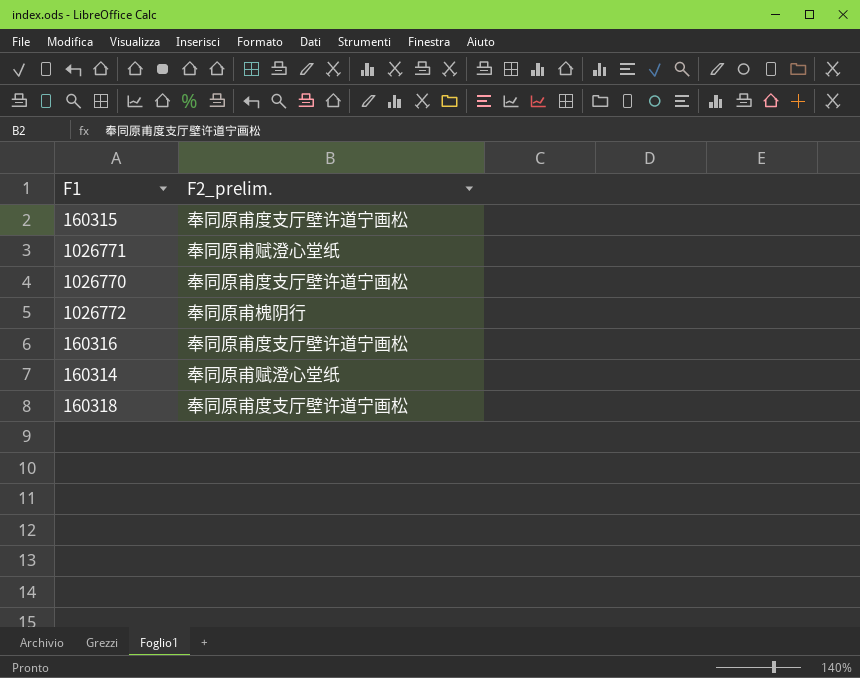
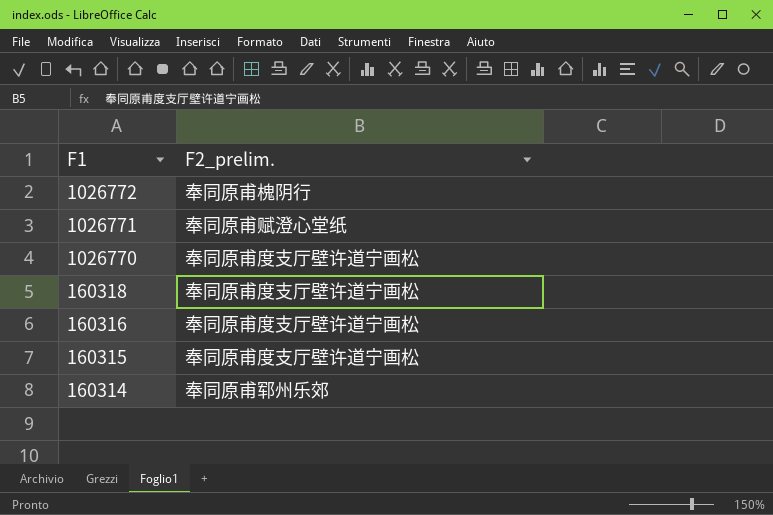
row order: none -> F1 descending
160314 | F2_prelim.: 奉同原甫赋澄心堂纸 -> 奉同原甫郓州乐郊

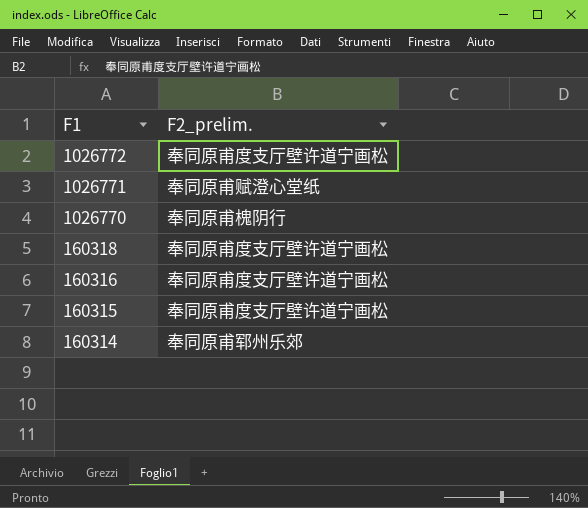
1026772 | F2_prelim.: 奉同原甫槐阴行 -> 奉同原甫度支厅壁许道宁画松
1026770 | F2_prelim.: 奉同原甫度支厅壁许道宁画松 -> 奉同原甫槐阴行

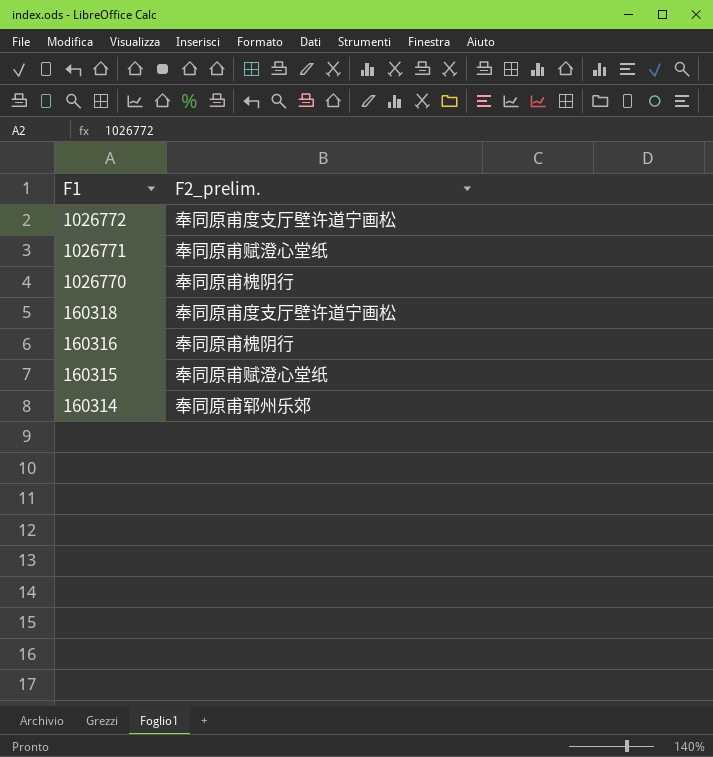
160316 | F2_prelim.: 奉同原甫度支厅壁许道宁画松 -> 奉同原甫槐阴行
160315 | F2_prelim.: 奉同原甫度支厅壁许道宁画松 -> 奉同原甫赋澄心堂纸

